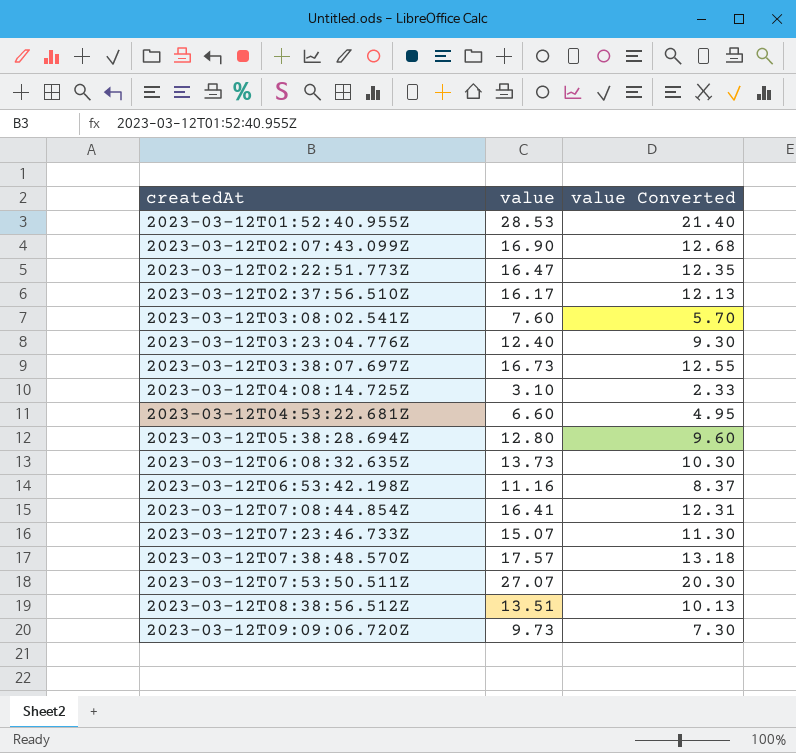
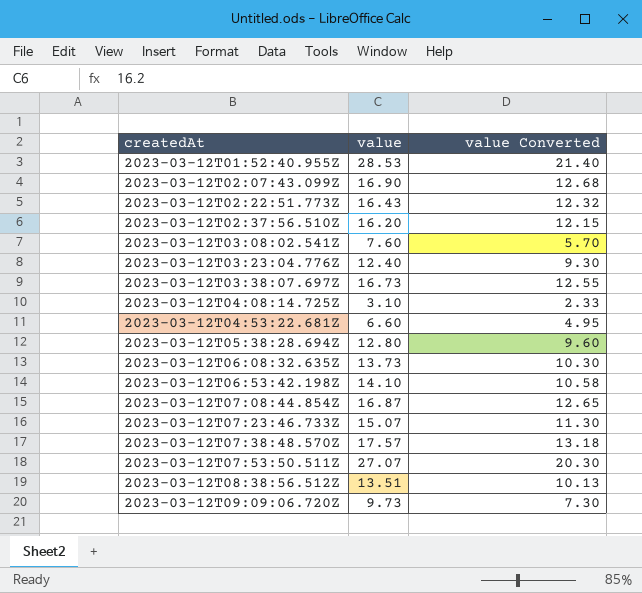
2023-03-12T02:22:51.773Z | value: 16.47 -> 16.43
2023-03-12T02:22:51.773Z | value Converted: 12.35 -> 12.32
2023-03-12T02:37:56.510Z | value: 16.17 -> 16.20
2023-03-12T02:37:56.510Z | value Converted: 12.13 -> 12.15
2023-03-12T06:53:42.198Z | value: 11.16 -> 14.10
2023-03-12T06:53:42.198Z | value Converted: 8.37 -> 10.58
2023-03-12T07:08:44.854Z | value: 16.41 -> 16.87
2023-03-12T07:08:44.854Z | value Converted: 12.31 -> 12.65

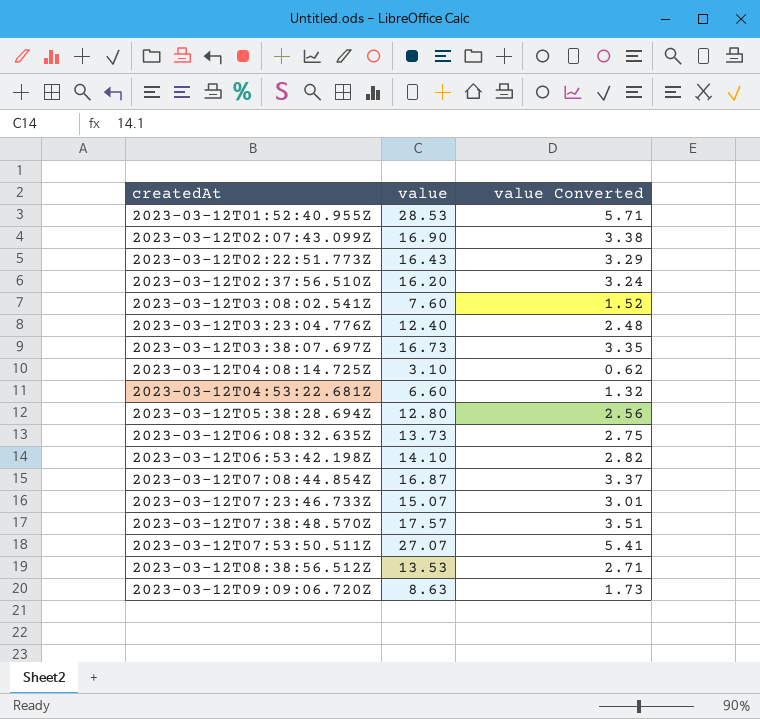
column value Converted | formula: [value] * 0.75 -> [value] * 0.2
2023-03-12T08:38:56.512Z | value: 13.51 -> 13.53
2023-03-12T09:09:06.720Z | value: 9.73 -> 8.63

